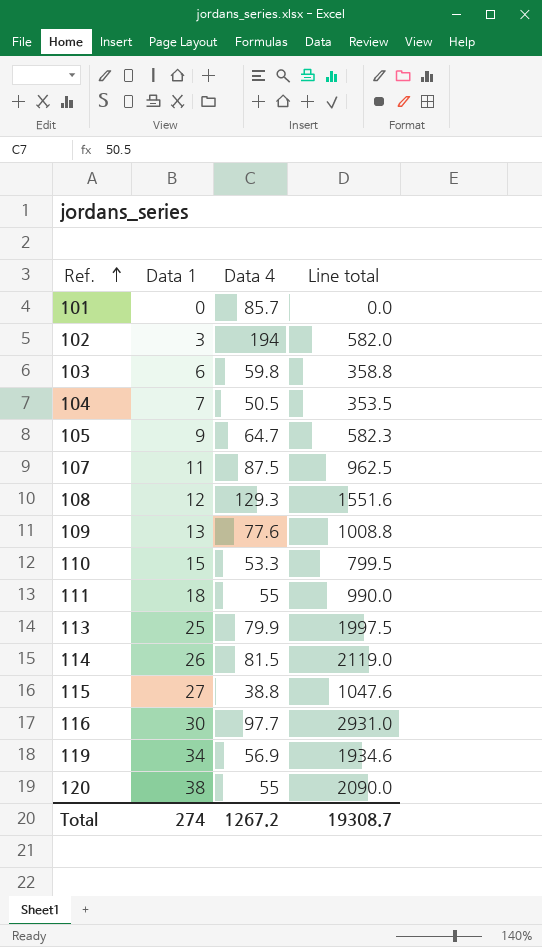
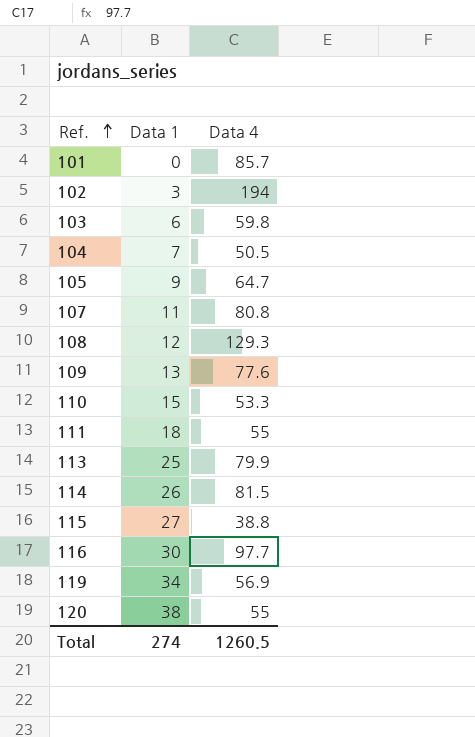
column Line total | formula: [Data 1] * [Data 4] -> none
107 | Data 4: 87.5 -> 80.8
Total | Data 4: 1267.2 -> 1260.5

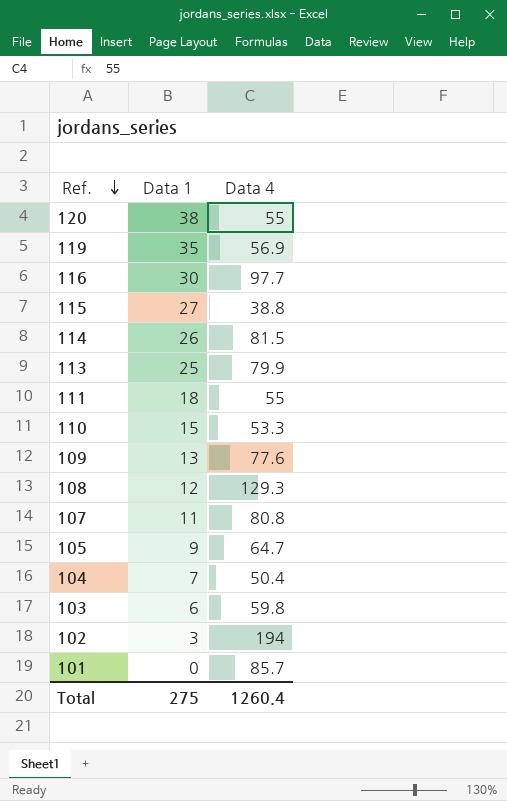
row order: Ref. ascending -> Ref. descending
119 | Data 1: 34 -> 35
104 | Data 4: 50.5 -> 50.4
Total | Data 1: 274 -> 275
Total | Data 4: 1260.5 -> 1260.4

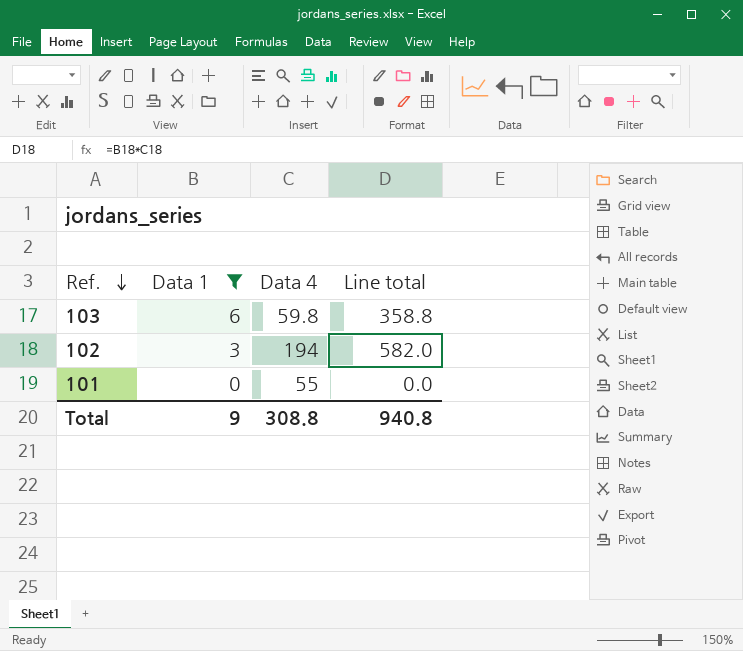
filter: none -> Data 1 <= 6
column Line total | formula: none -> [Data 1] * [Data 4]
101 | Data 4: 85.7 -> 55
Total | Data 1: 275 -> 9
Total | Data 4: 1260.4 -> 308.8

